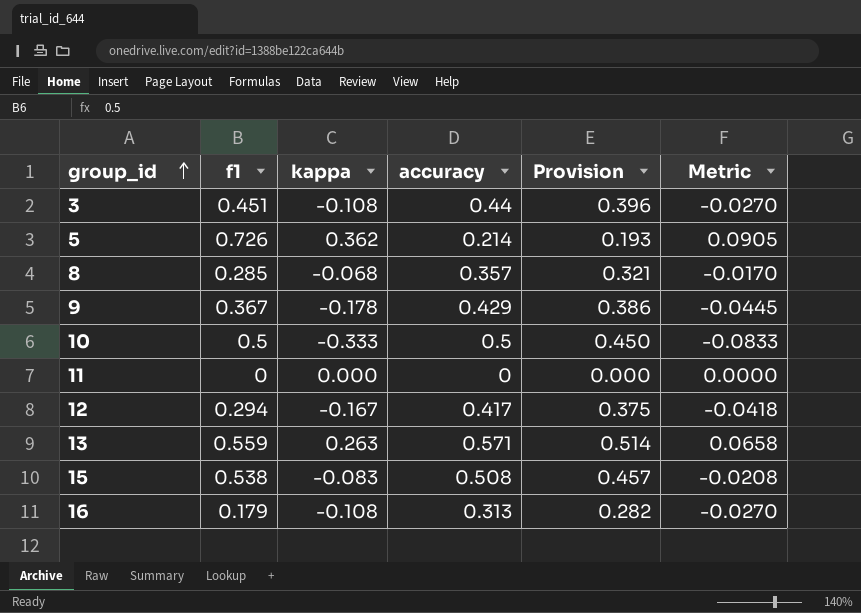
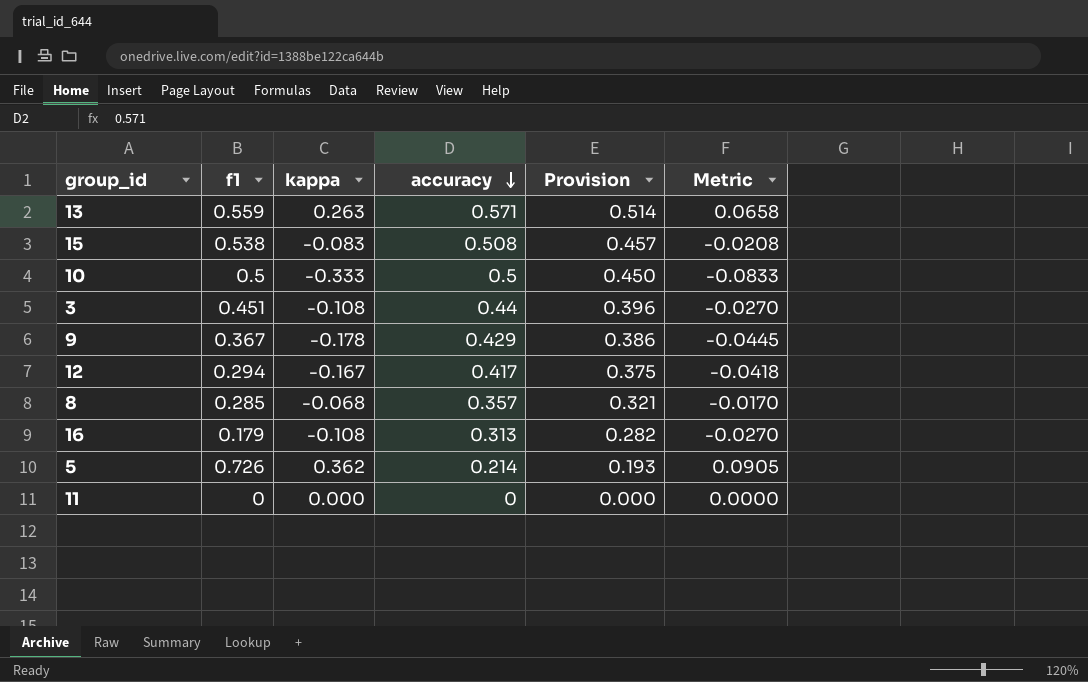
row order: group_id ascending -> accuracy descending

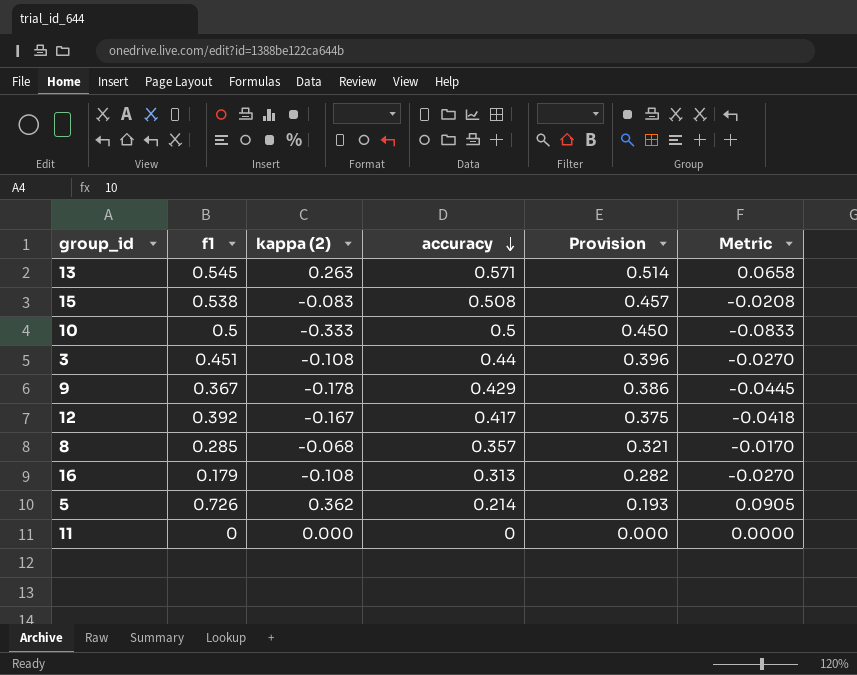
column name: kappa -> kappa (2)
13 | f1: 0.559 -> 0.545
12 | f1: 0.294 -> 0.392

